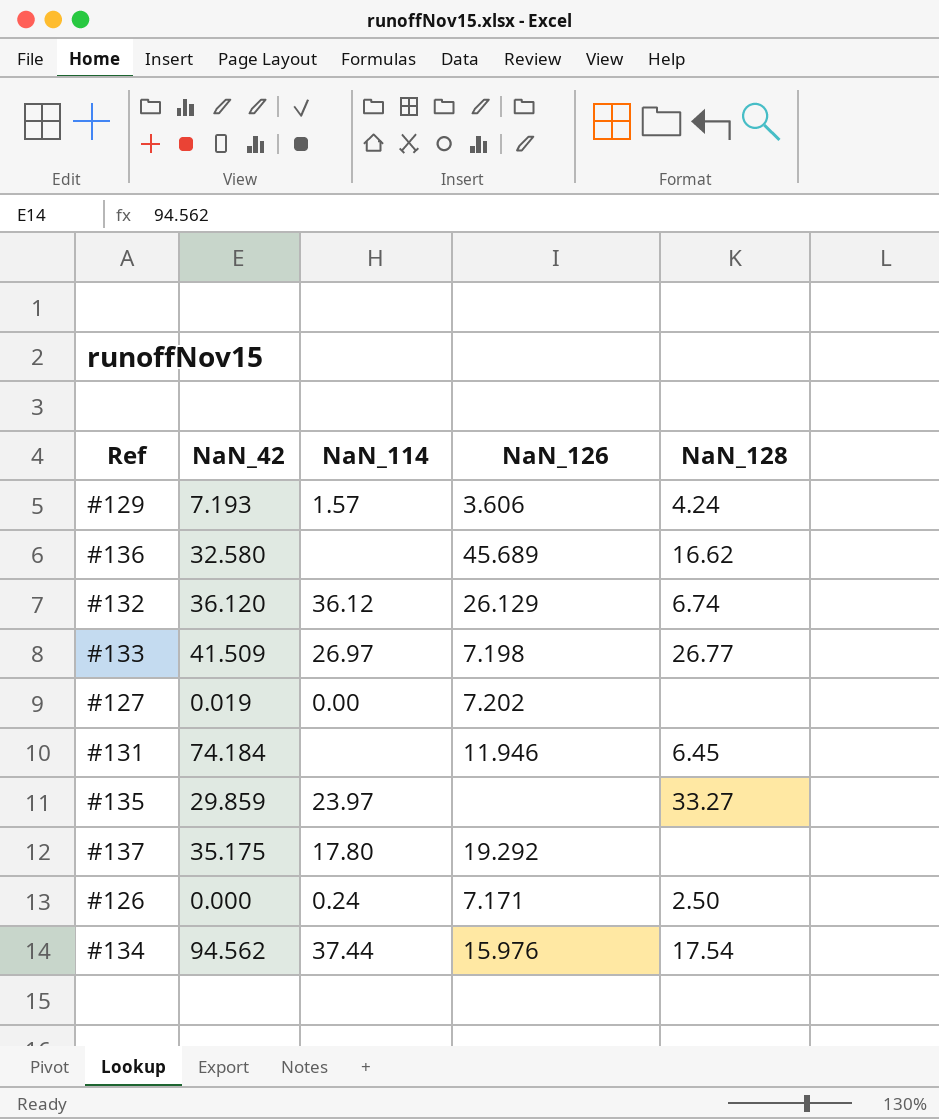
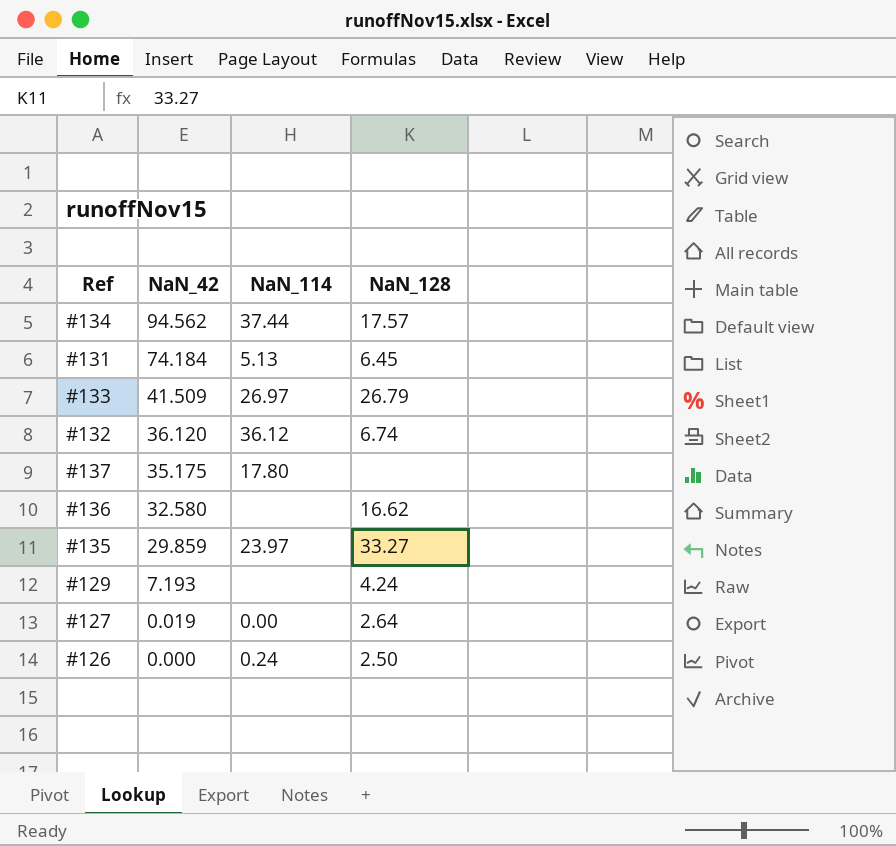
row order: none -> NaN_42 descending
column NaN_126 | position: 4 -> none
#134 | NaN_128: 17.54 -> 17.57
#131 | NaN_114: none -> 5.13
#133 | NaN_128: 26.77 -> 26.79
#129 | NaN_114: 1.57 -> none
#127 | NaN_128: none -> 2.64

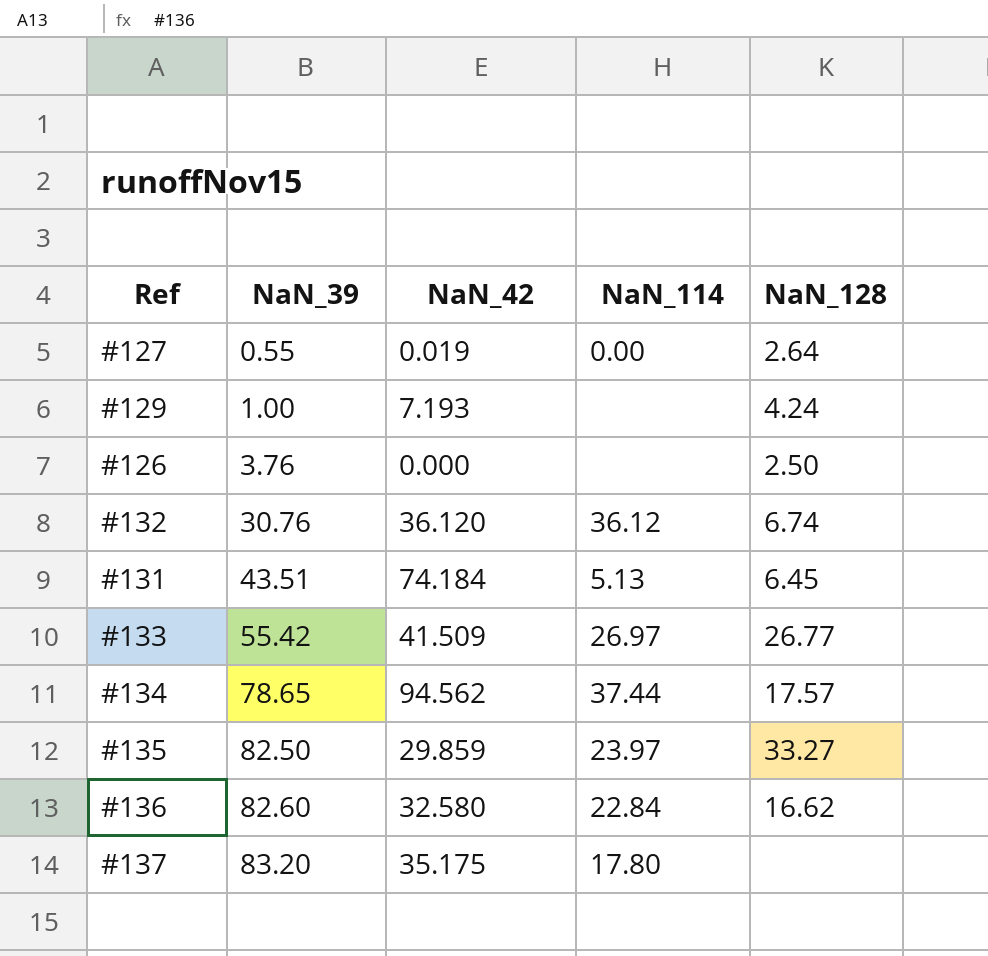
row order: NaN_42 descending -> NaN_39 ascending
column NaN_39 | position: none -> 2
#126 | NaN_114: 0.24 -> none
#133 | NaN_128: 26.79 -> 26.77
#136 | NaN_114: none -> 22.84

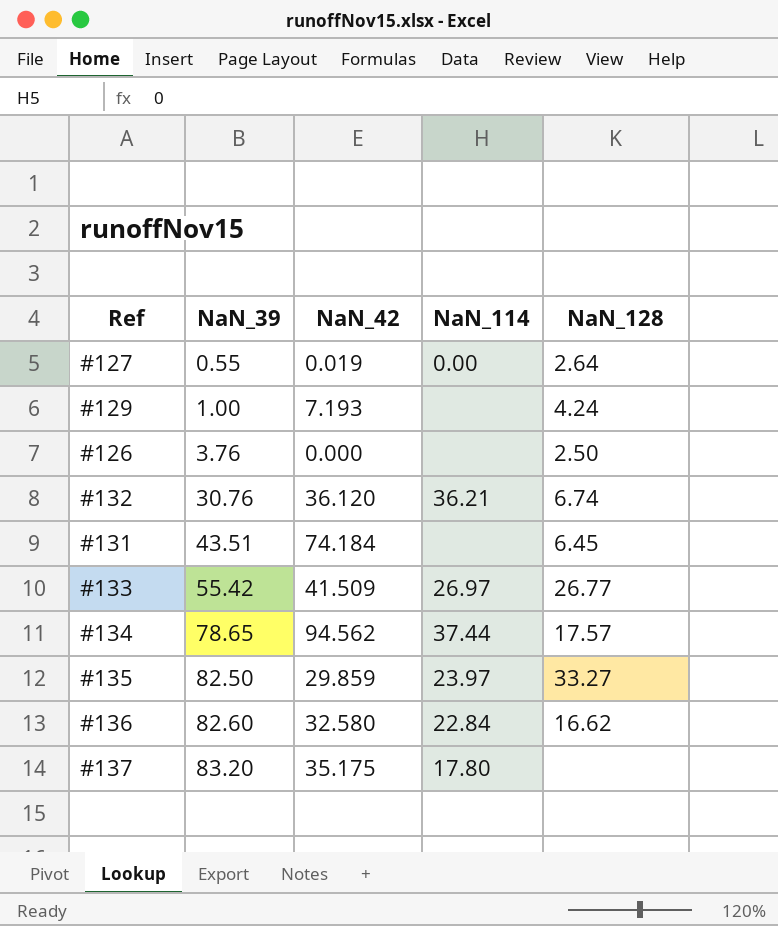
#132 | NaN_114: 36.12 -> 36.21
#131 | NaN_114: 5.13 -> none

